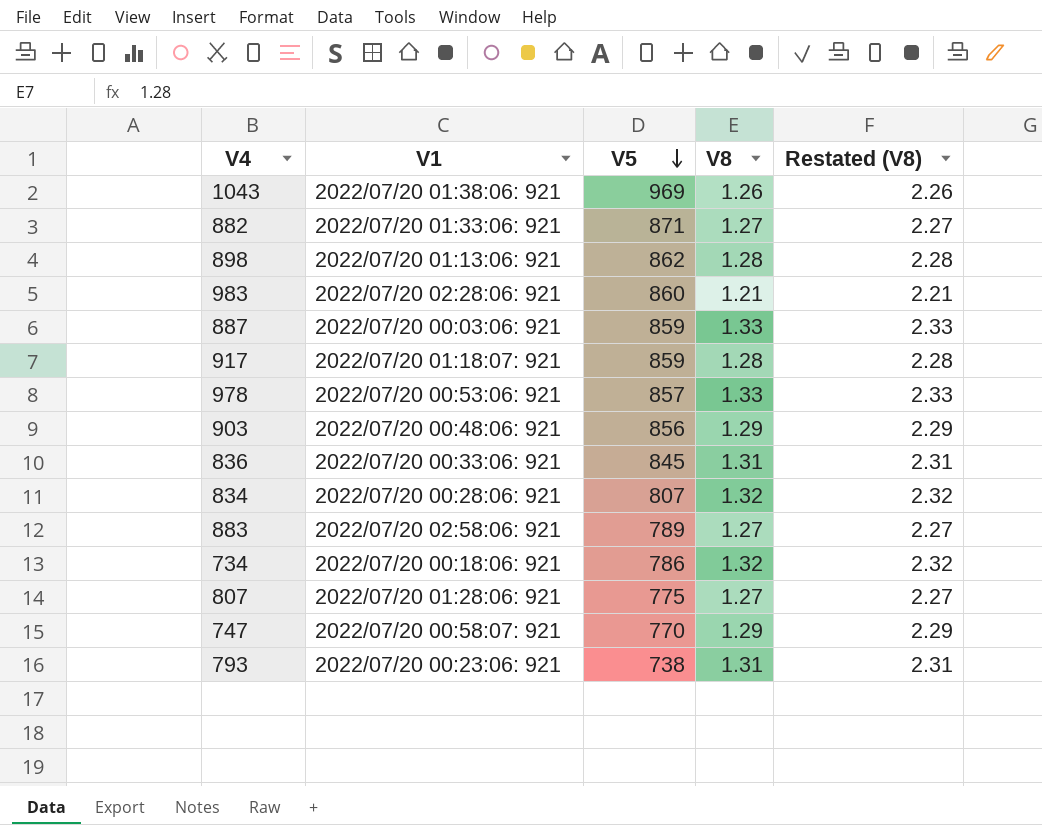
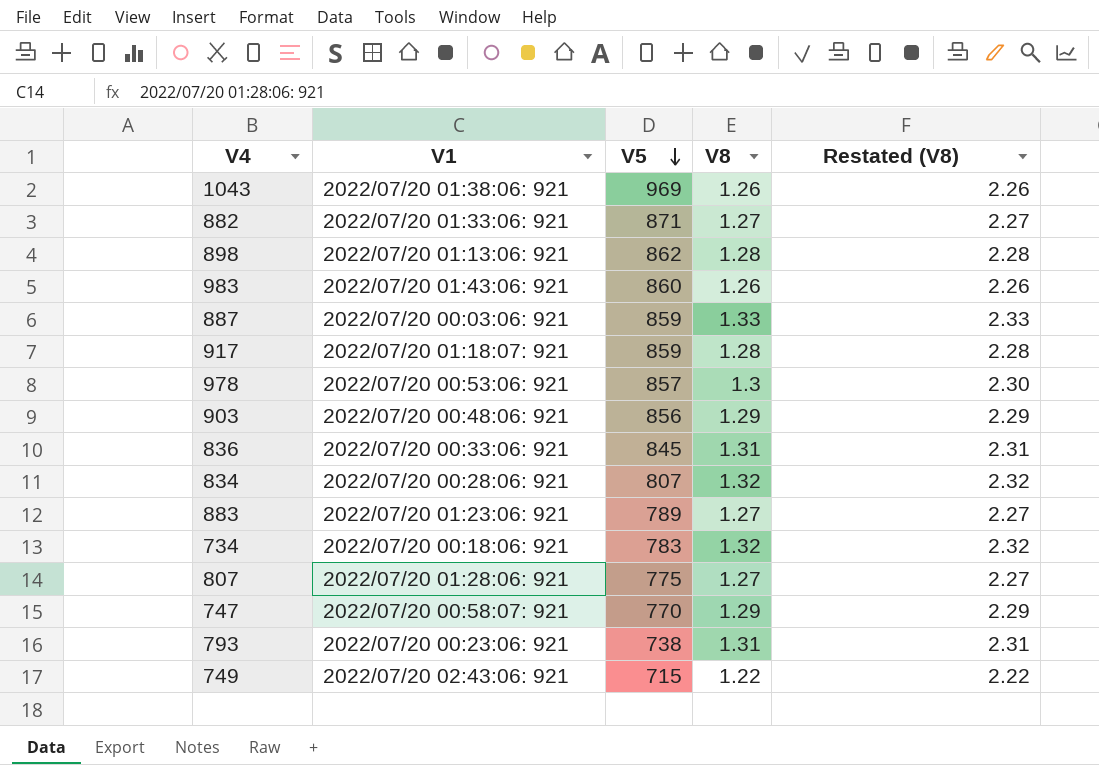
983 | V1: 2022/07/20 02:28:06: 921 -> 2022/07/20 01:43:06: 921
983 | V8: 1.21 -> 1.26
983 | Restated (V8): 2.21 -> 2.26
978 | V8: 1.33 -> 1.3
978 | Restated (V8): 2.33 -> 2.30
883 | V1: 2022/07/20 02:58:06: 921 -> 2022/07/20 01:23:06: 921
734 | V5: 786 -> 783
row 749: none -> 2022/07/20 02:43:06: 921 | 715 | 1.22 | 2.22

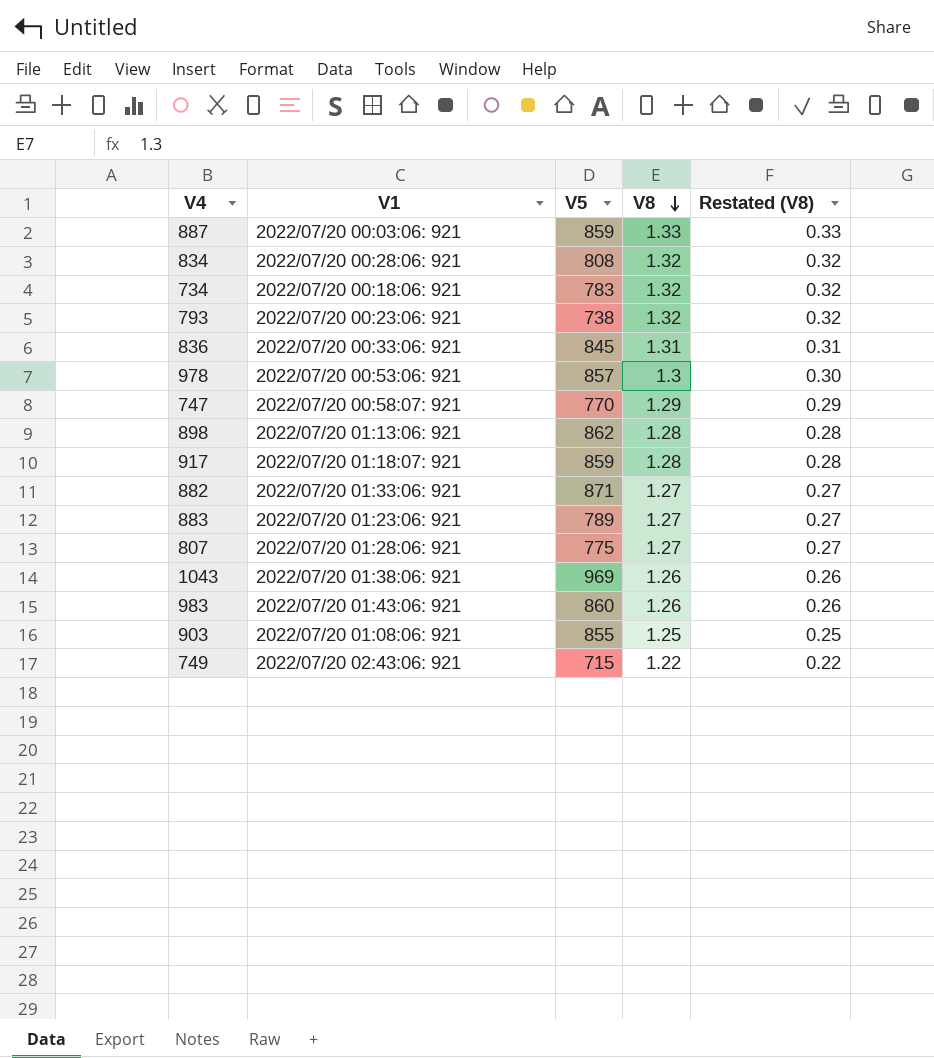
row order: V5 descending -> V8 descending
column Restated (V8) | formula: [V8] + 1 -> [V8] - 1
834 | V5: 807 -> 808
793 | V8: 1.31 -> 1.32
903 | V1: 2022/07/20 00:48:06: 921 -> 2022/07/20 01:08:06: 921
903 | V5: 856 -> 855
903 | V8: 1.29 -> 1.25

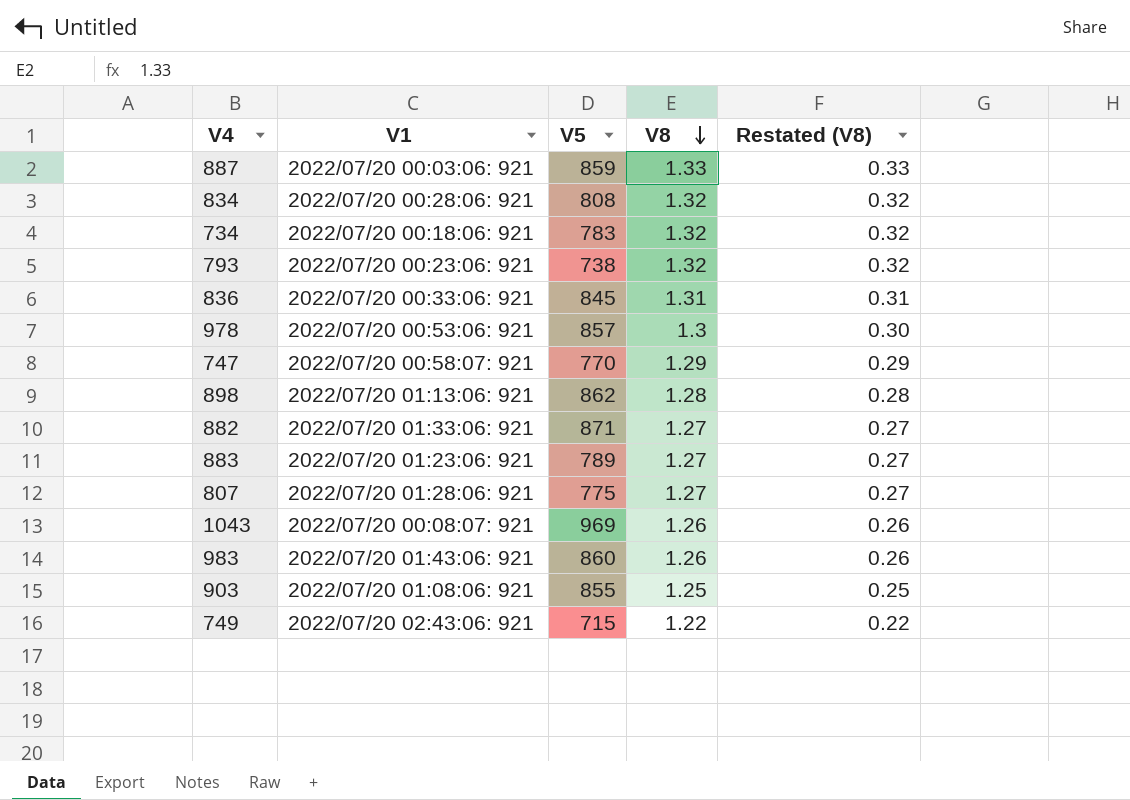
row 917: 2022/07/20 01:18:07: 921 | 859 | 1.28 | 0.28 -> none
1043 | V1: 2022/07/20 01:38:06: 921 -> 2022/07/20 00:08:07: 921

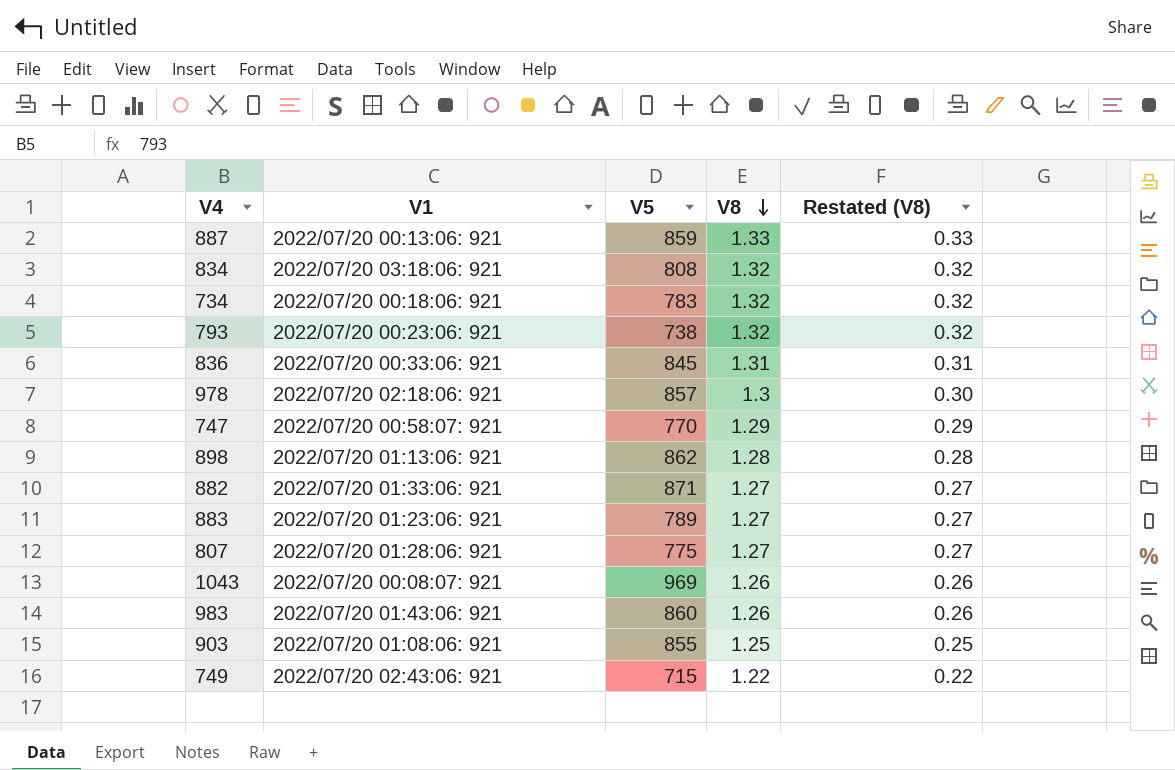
887 | V1: 2022/07/20 00:03:06: 921 -> 2022/07/20 00:13:06: 921
834 | V1: 2022/07/20 00:28:06: 921 -> 2022/07/20 03:18:06: 921
978 | V1: 2022/07/20 00:53:06: 921 -> 2022/07/20 02:18:06: 921

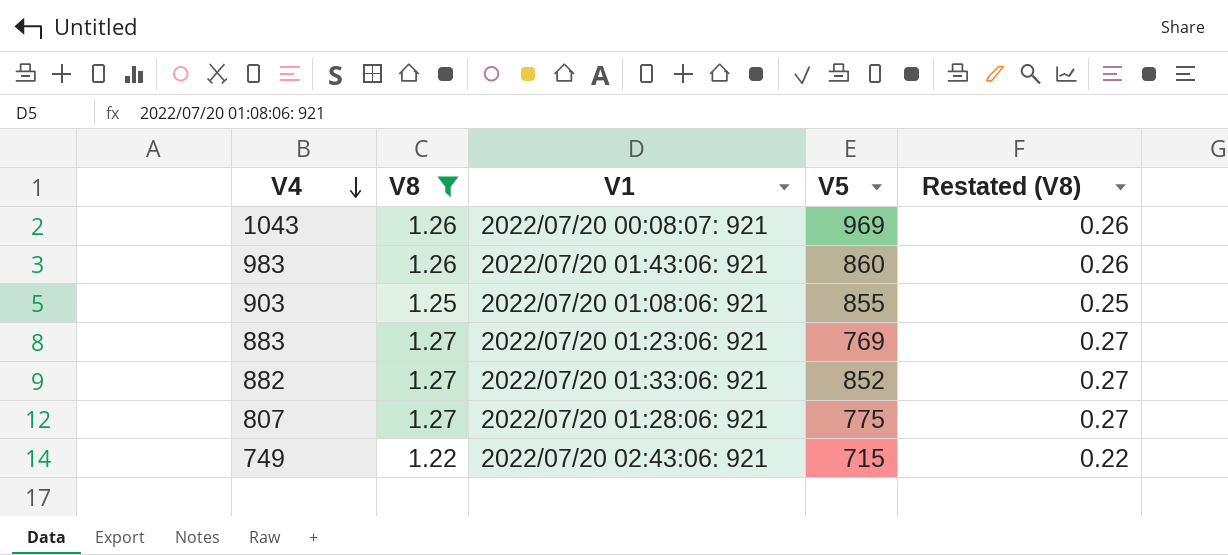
filter: none -> V8 <= 1.27
row order: V8 descending -> V4 descending
column V8 | position: 4 -> 2
883 | V5: 789 -> 769
882 | V5: 871 -> 852

